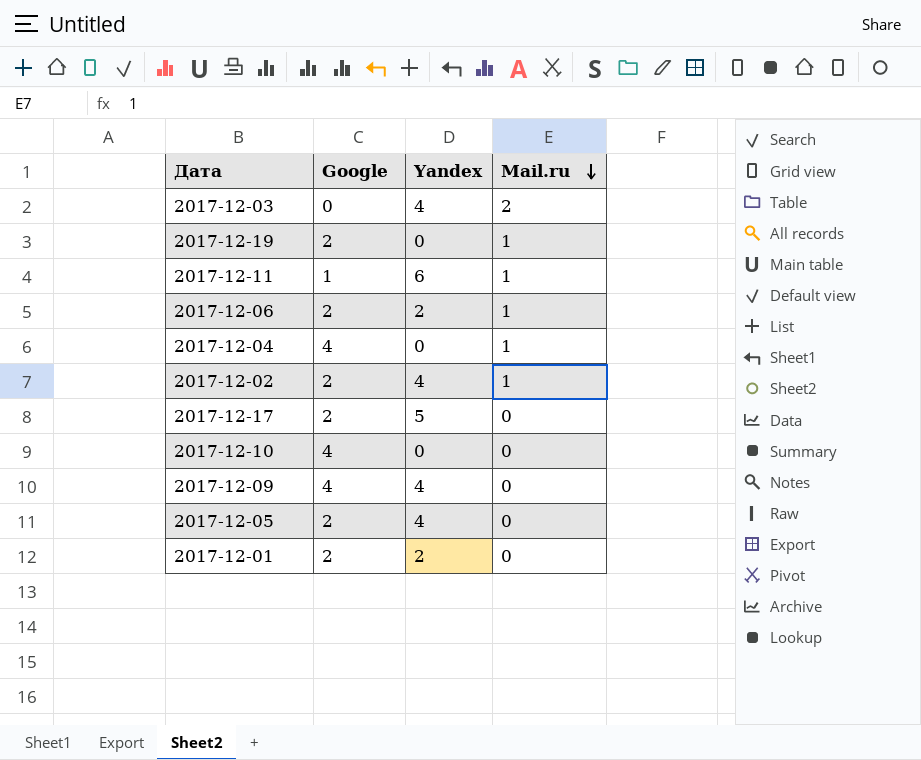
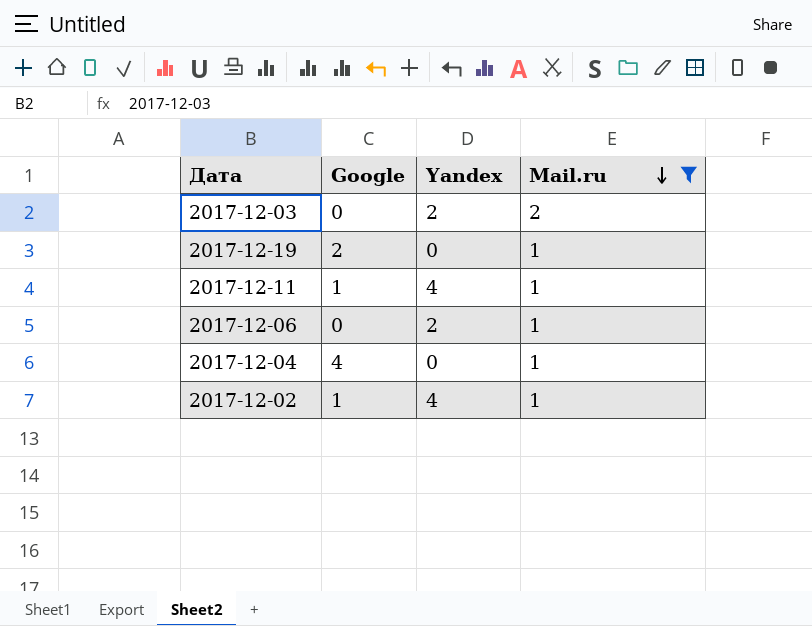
filter: none -> Mail.ru != 0
2017-12-03 | Yandex: 4 -> 2
2017-12-11 | Yandex: 6 -> 4
2017-12-06 | Google: 2 -> 0
2017-12-02 | Google: 2 -> 1

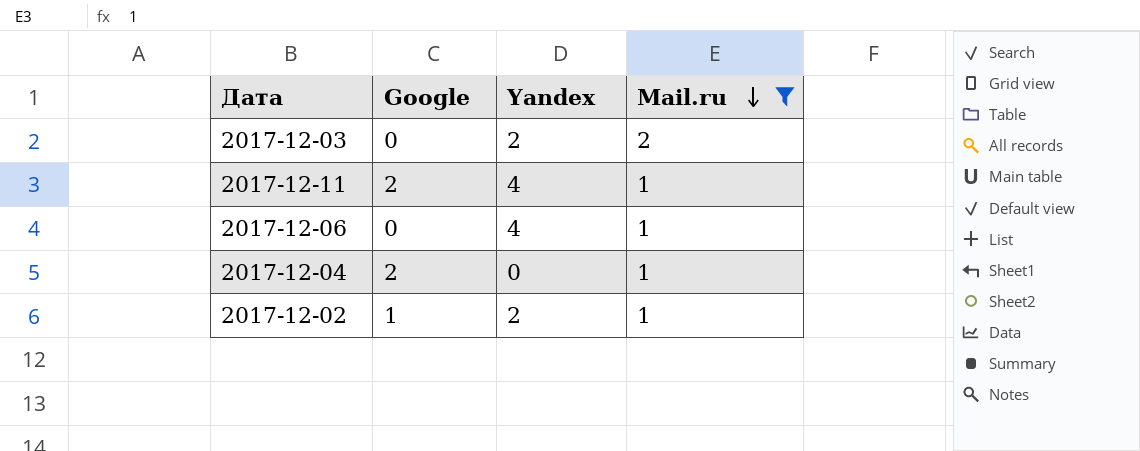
row 2017-12-19: 2 | 0 | 1 -> none
2017-12-11 | Google: 1 -> 2
2017-12-06 | Yandex: 2 -> 4
2017-12-04 | Google: 4 -> 2
2017-12-02 | Yandex: 4 -> 2

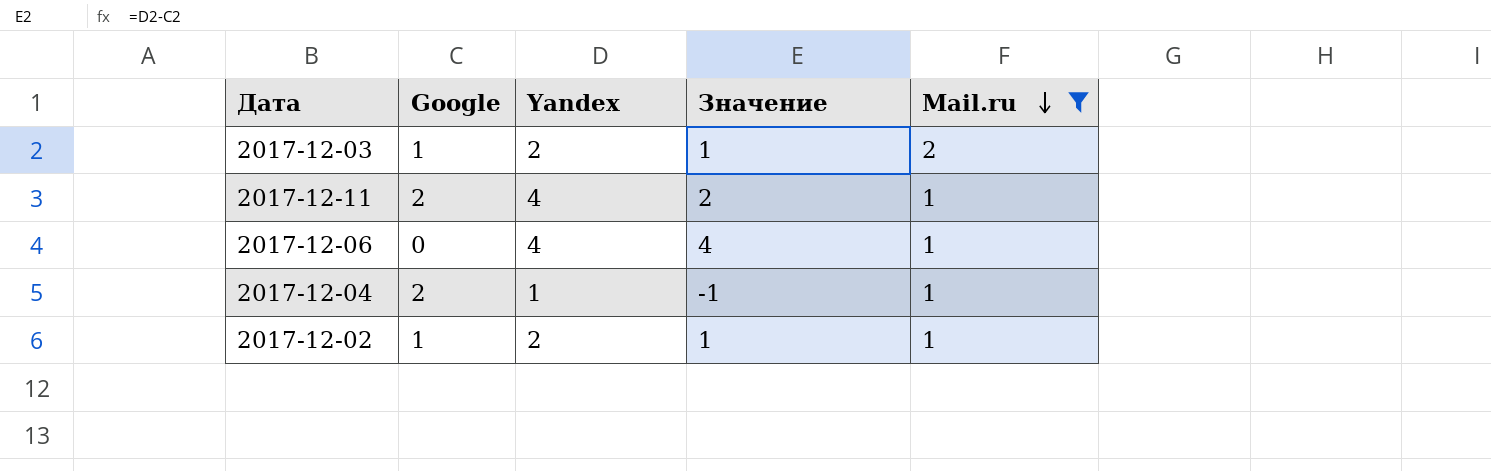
column Значение | formula: none -> [Yandex] - [Google]
2017-12-03 | Google: 0 -> 1
2017-12-04 | Yandex: 0 -> 1

